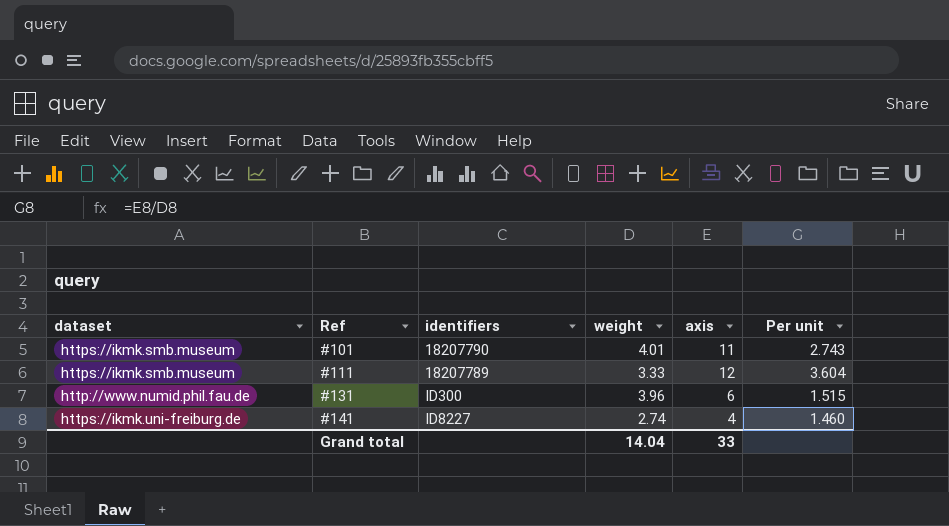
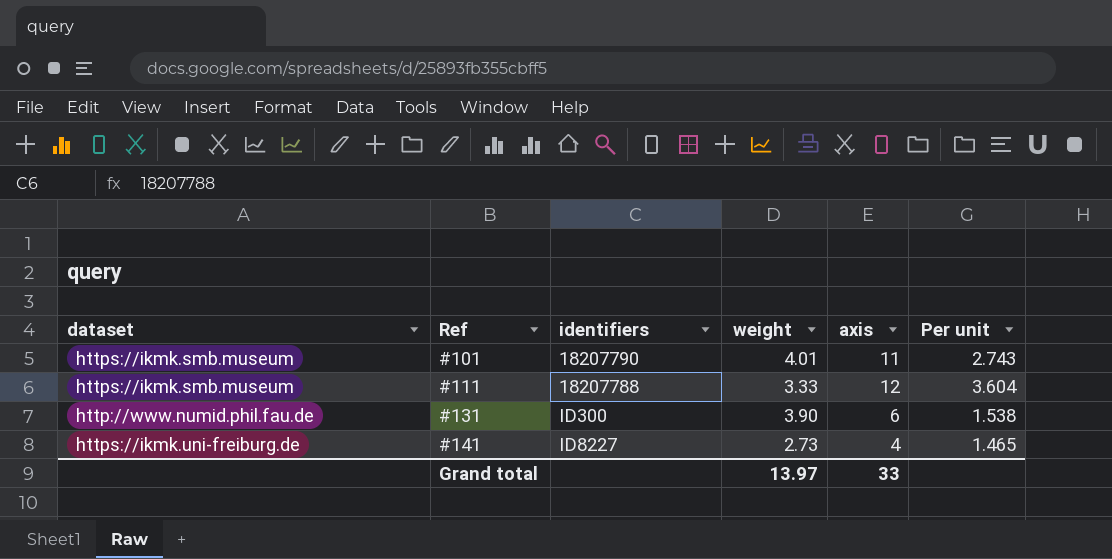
#111 | identifiers: 18207789 -> 18207788
#131 | weight: 3.96 -> 3.90
#131 | Per unit: 1.515 -> 1.538
#141 | weight: 2.74 -> 2.73
#141 | Per unit: 1.460 -> 1.465
Grand total | weight: 14.04 -> 13.97

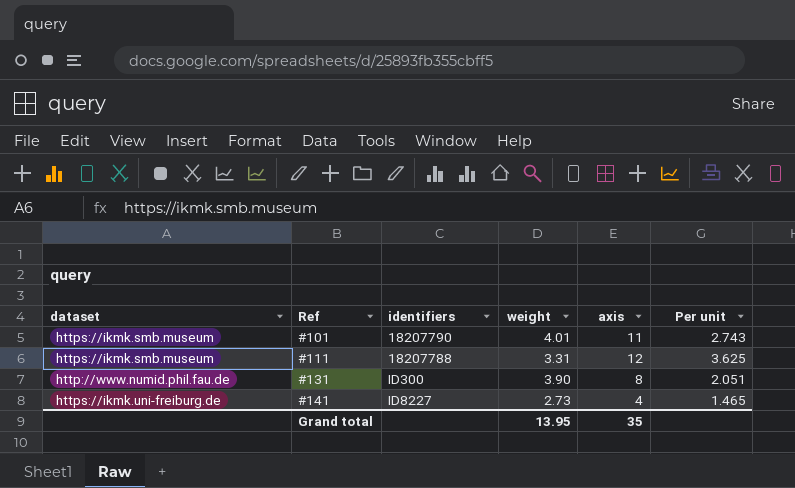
#111 | weight: 3.33 -> 3.31
#111 | Per unit: 3.604 -> 3.625
#131 | axis: 6 -> 8
#131 | Per unit: 1.538 -> 2.051
Grand total | weight: 13.97 -> 13.95
Grand total | axis: 33 -> 35

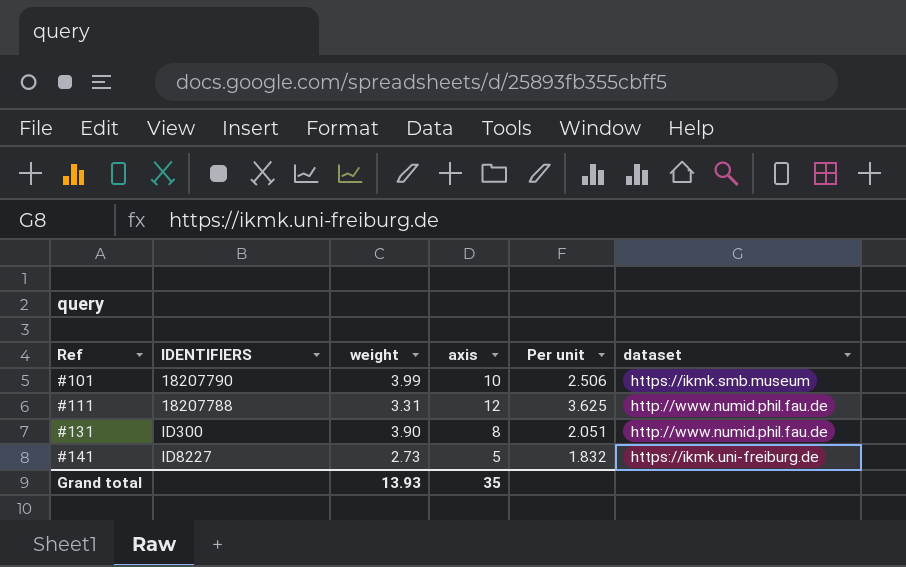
column name: identifiers -> IDENTIFIERS
column dataset | position: 1 -> 6
#101 | weight: 4.01 -> 3.99
#101 | axis: 11 -> 10
#101 | Per unit: 2.743 -> 2.506
#111 | dataset: https://ikmk.smb.museum -> http://www.numid.phil.fau.de
#141 | axis: 4 -> 5
#141 | Per unit: 1.465 -> 1.832
Grand total | weight: 13.95 -> 13.93

